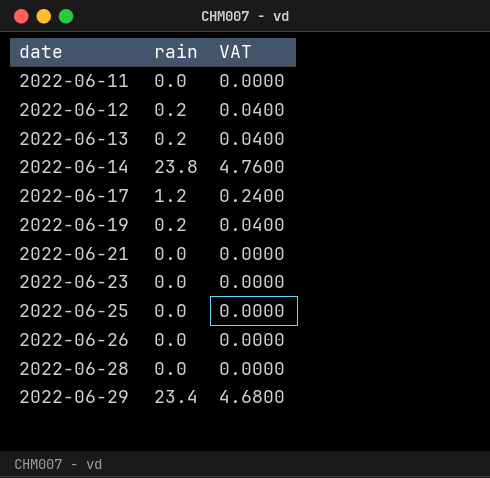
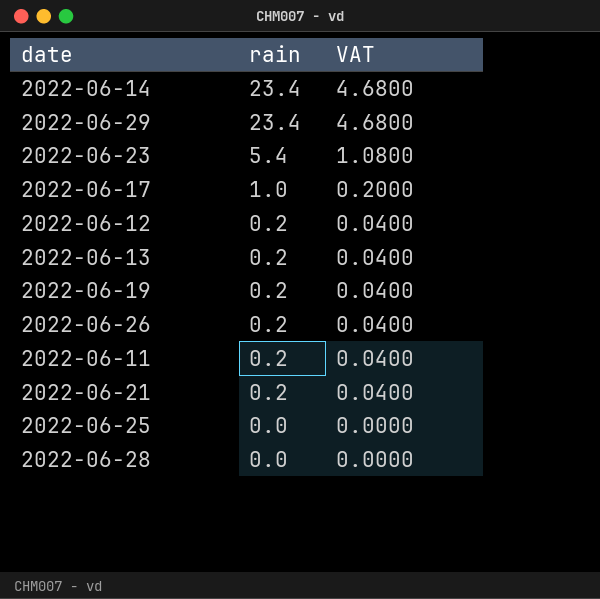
row order: date ascending -> rain descending
2022-06-14 | rain: 23.8 -> 23.4
2022-06-14 | VAT: 4.7600 -> 4.6800
2022-06-23 | rain: 0.0 -> 5.4
2022-06-23 | VAT: 0.0000 -> 1.0800
2022-06-17 | rain: 1.2 -> 1.0
2022-06-17 | VAT: 0.2400 -> 0.2000
2022-06-26 | rain: 0.0 -> 0.2
2022-06-26 | VAT: 0.0000 -> 0.0400
2022-06-11 | rain: 0.0 -> 0.2
2022-06-11 | VAT: 0.0000 -> 0.0400
2022-06-21 | rain: 0.0 -> 0.2
2022-06-21 | VAT: 0.0000 -> 0.0400

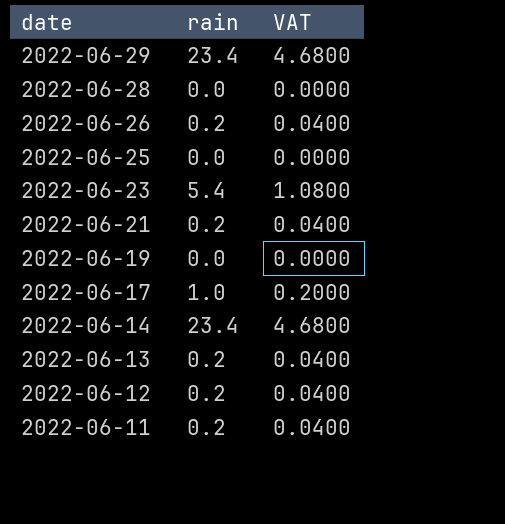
row order: rain descending -> date descending
2022-06-19 | rain: 0.2 -> 0.0
2022-06-19 | VAT: 0.0400 -> 0.0000

